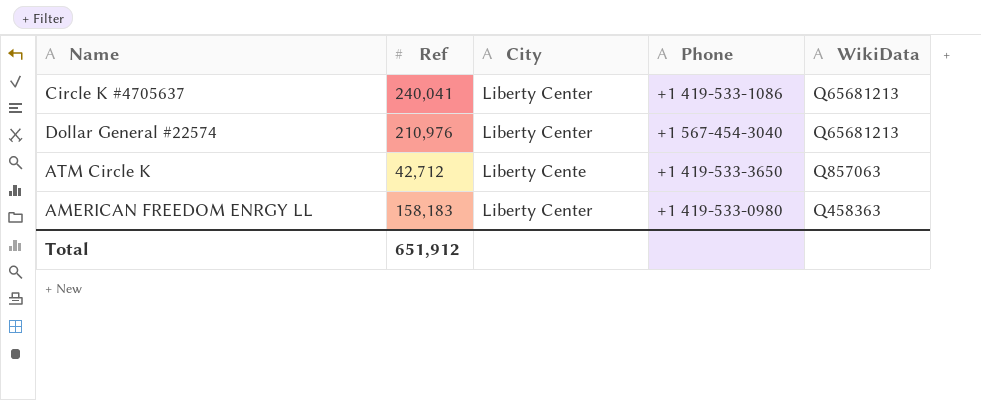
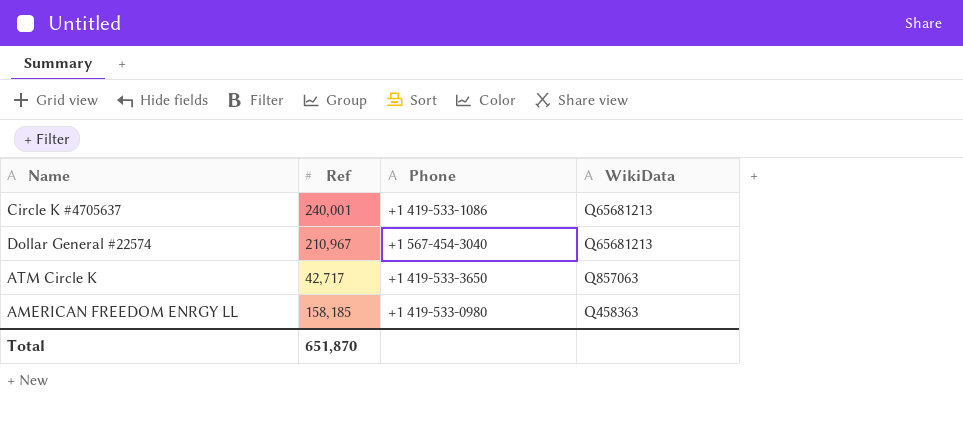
column City | position: 3 -> none
Circle K #4705637 | Ref: 240,041 -> 240,001
Dollar General #22574 | Ref: 210,976 -> 210,967
ATM Circle K | Ref: 42,712 -> 42,717
AMERICAN FREEDOM ENRGY LL | Ref: 158,183 -> 158,185
Total | Ref: 651,912 -> 651,870

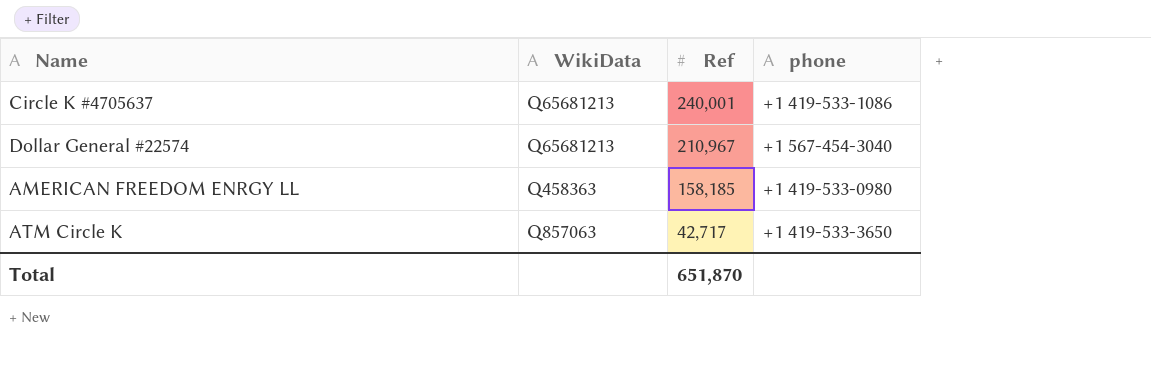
row order: WikiData descending -> Ref descending
column WikiData | position: 4 -> 2
column name: Phone -> phone

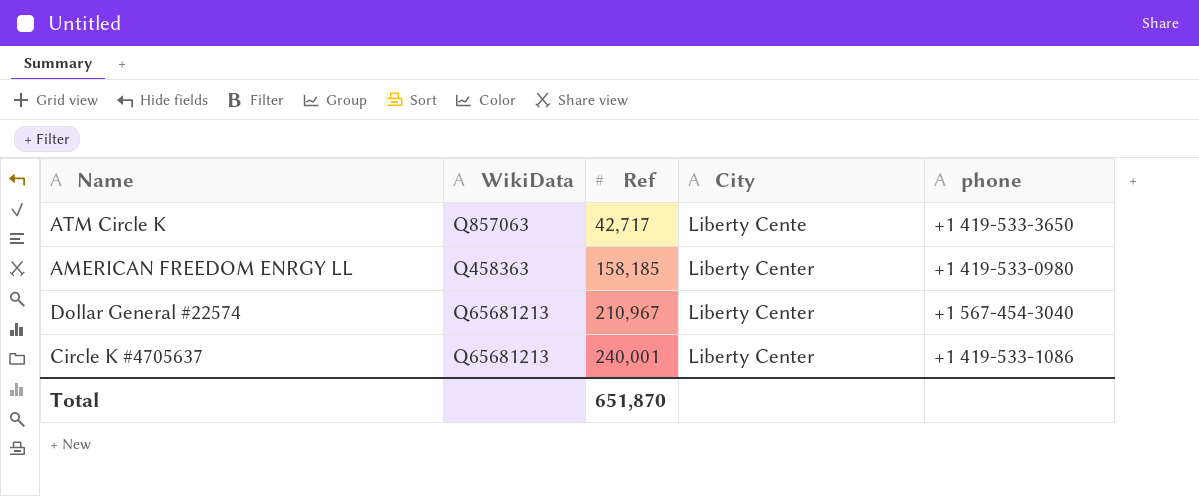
row order: Ref descending -> Ref ascending
column City | position: none -> 4

